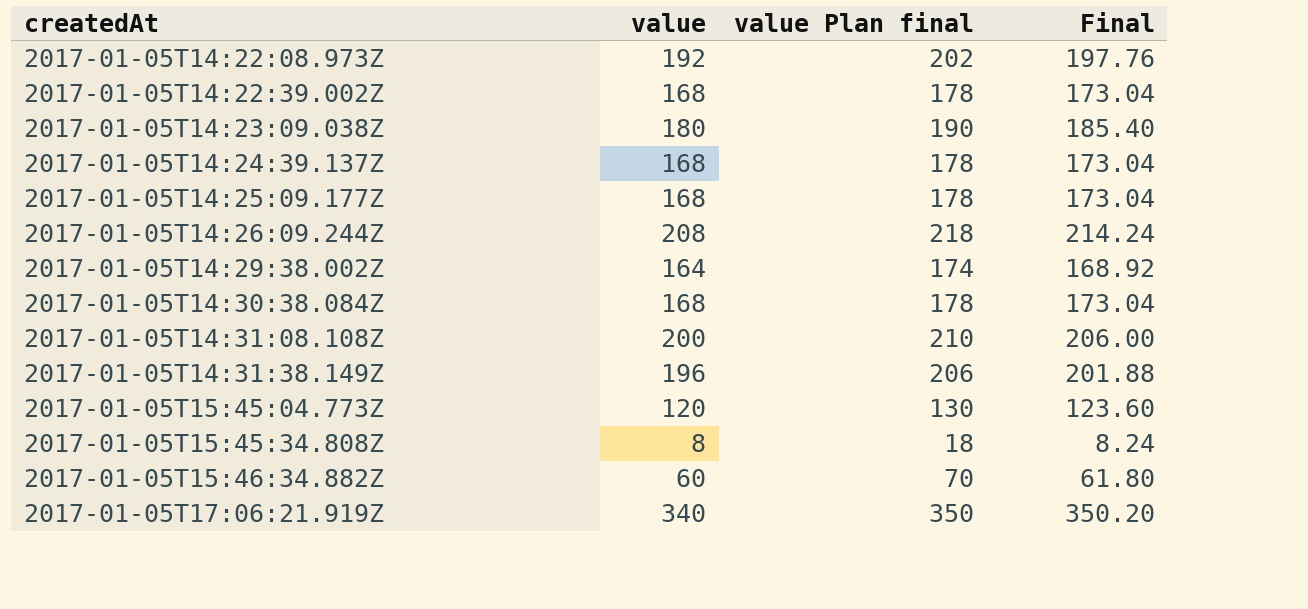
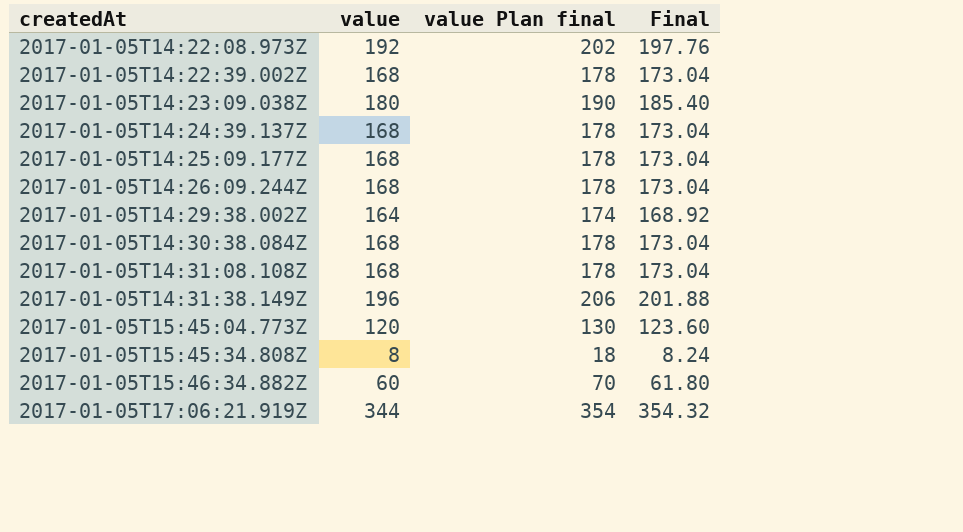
2017-01-05T14:26:09.244Z | value: 208 -> 168
2017-01-05T14:26:09.244Z | value Plan final: 218 -> 178
2017-01-05T14:26:09.244Z | Final: 214.24 -> 173.04
2017-01-05T14:31:08.108Z | value: 200 -> 168
2017-01-05T14:31:08.108Z | value Plan final: 210 -> 178
2017-01-05T14:31:08.108Z | Final: 206.00 -> 173.04
2017-01-05T17:06:21.919Z | value: 340 -> 344
2017-01-05T17:06:21.919Z | value Plan final: 350 -> 354
2017-01-05T17:06:21.919Z | Final: 350.20 -> 354.32

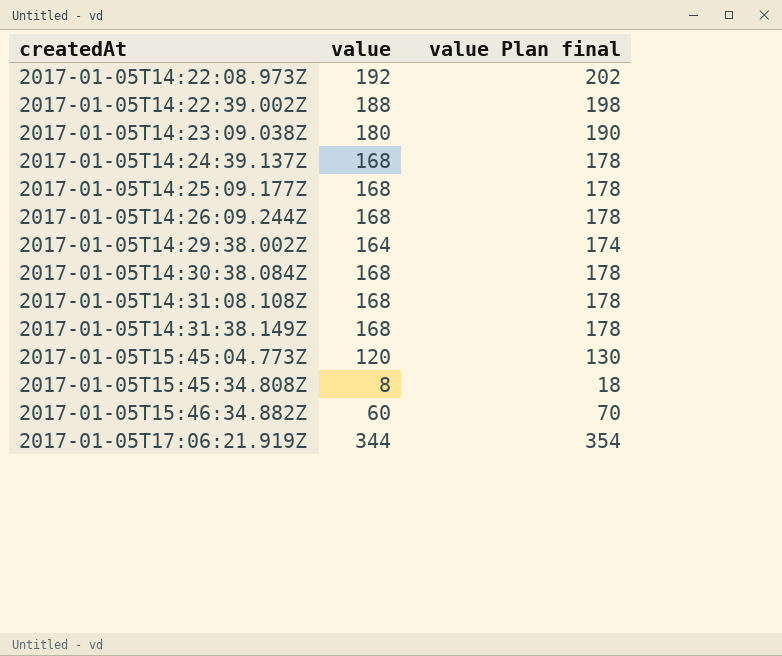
column Final | formula: [value] * 1.03 -> none
2017-01-05T14:22:39.002Z | value: 168 -> 188
2017-01-05T14:22:39.002Z | value Plan final: 178 -> 198
2017-01-05T14:31:38.149Z | value: 196 -> 168
2017-01-05T14:31:38.149Z | value Plan final: 206 -> 178

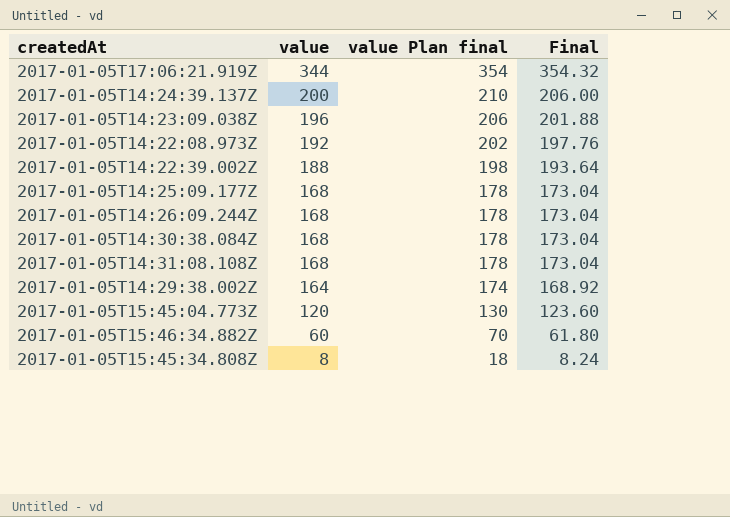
row order: createdAt ascending -> value descending
column Final | formula: none -> [value] * 1.03
row 2017-01-05T14:31:38.149Z: 168 | 178 -> none
2017-01-05T14:24:39.137Z | value: 168 -> 200
2017-01-05T14:24:39.137Z | value Plan final: 178 -> 210
2017-01-05T14:23:09.038Z | value: 180 -> 196
2017-01-05T14:23:09.038Z | value Plan final: 190 -> 206

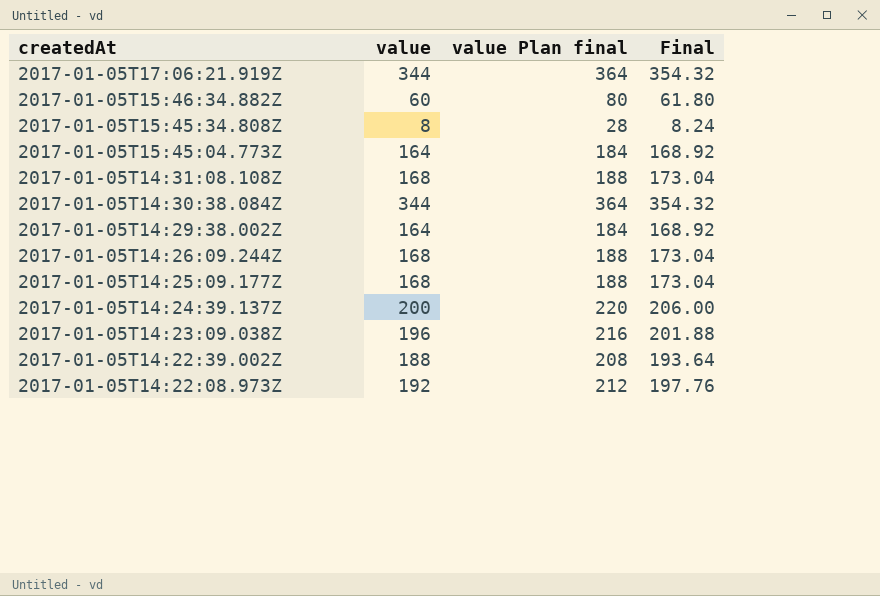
row order: value descending -> createdAt descending
column value Plan final | formula: [value] + 10 -> [value] + 20
2017-01-05T15:45:04.773Z | value: 120 -> 164
2017-01-05T15:45:04.773Z | Final: 123.60 -> 168.92
2017-01-05T14:30:38.084Z | value: 168 -> 344
2017-01-05T14:30:38.084Z | Final: 173.04 -> 354.32

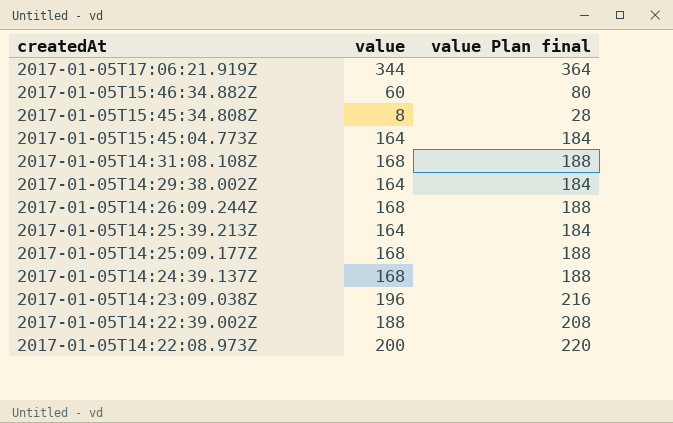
column Final | formula: [value] * 1.03 -> none
row 2017-01-05T14:30:38.084Z: 344 | 364 | 354.32 -> none
row 2017-01-05T14:25:39.213Z: none -> 164 | 184
2017-01-05T14:24:39.137Z | value: 200 -> 168
2017-01-05T14:24:39.137Z | value Plan final: 220 -> 188
2017-01-05T14:22:08.973Z | value: 192 -> 200
2017-01-05T14:22:08.973Z | value Plan final: 212 -> 220

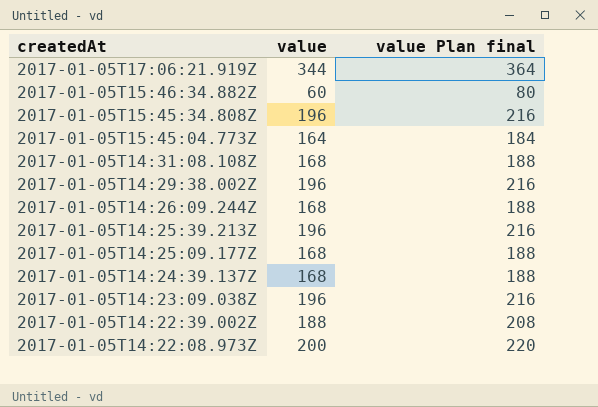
2017-01-05T15:45:34.808Z | value: 8 -> 196
2017-01-05T15:45:34.808Z | value Plan final: 28 -> 216
2017-01-05T14:29:38.002Z | value: 164 -> 196
2017-01-05T14:29:38.002Z | value Plan final: 184 -> 216
2017-01-05T14:25:39.213Z | value: 164 -> 196
2017-01-05T14:25:39.213Z | value Plan final: 184 -> 216

